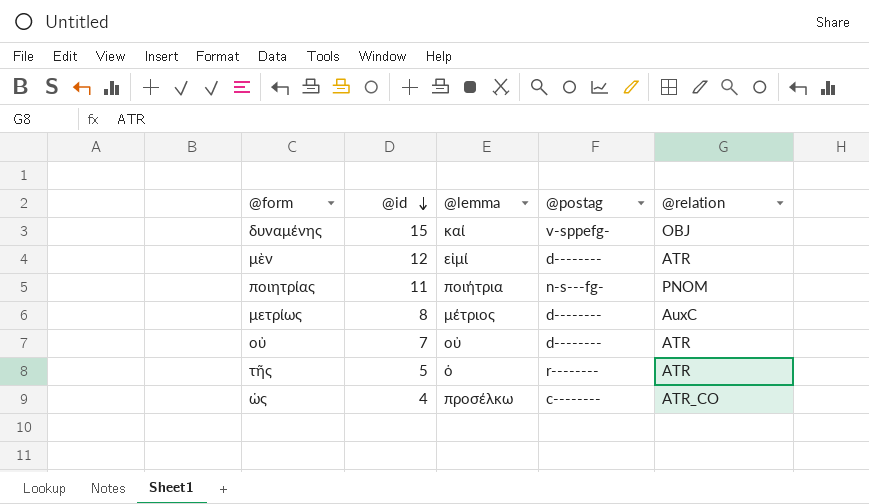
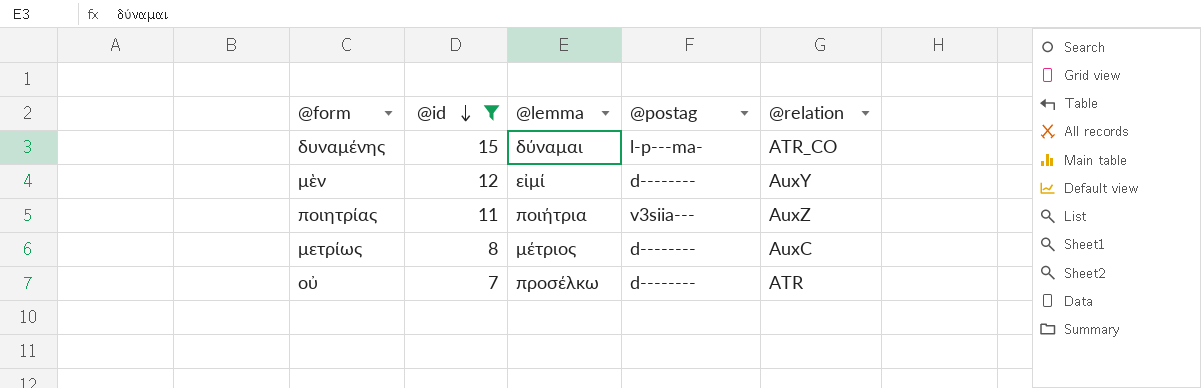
filter: none -> @id >= 7
δυναμένης | @lemma: καί -> δύναμαι
δυναμένης | @postag: v-sppefg- -> l-p---ma-
δυναμένης | @relation: OBJ -> ATR_CO
μὲν | @relation: ATR -> AuxY
ποιητρίας | @postag: n-s---fg- -> v3siia---
ποιητρίας | @relation: PNOM -> AuxZ
οὐ | @lemma: οὐ -> προσέλκω

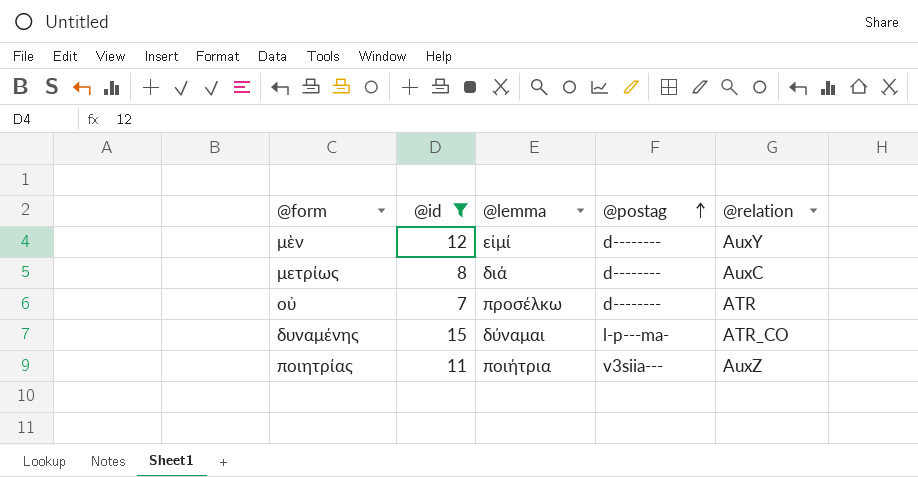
row order: @id descending -> @postag ascending
μετρίως | @lemma: μέτριος -> διά

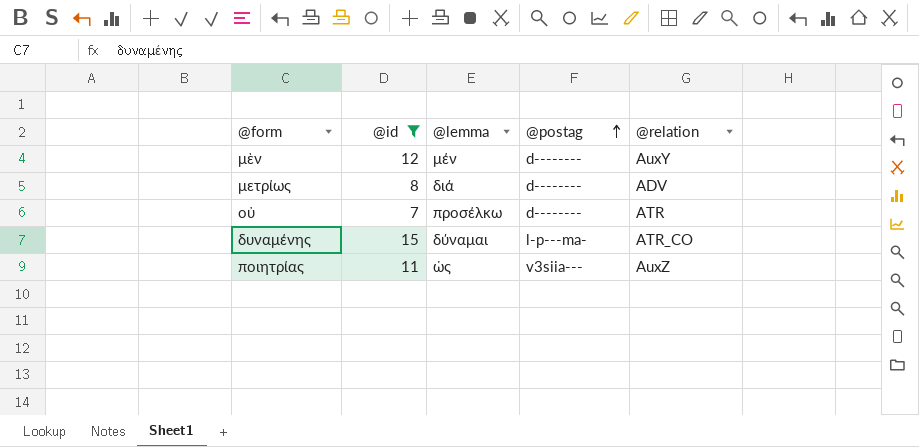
μὲν | @lemma: εἰμί -> μέν
μετρίως | @relation: AuxC -> ADV
ποιητρίας | @lemma: ποιήτρια -> ὡς

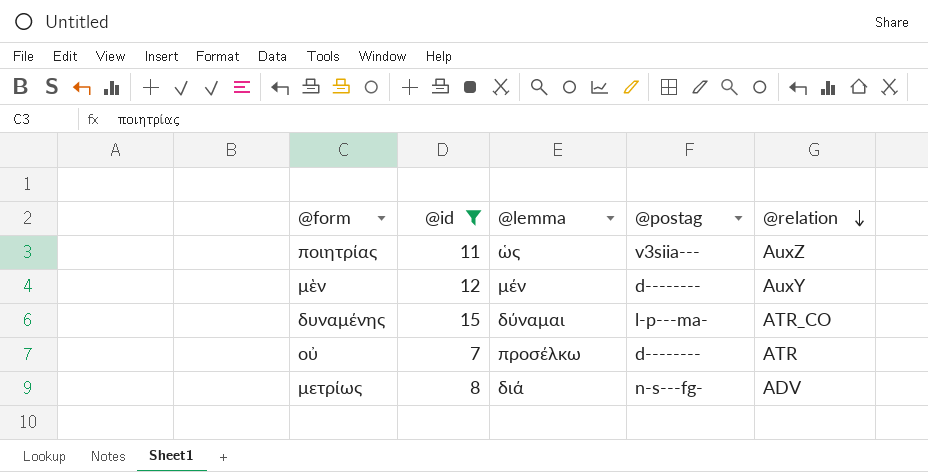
row order: @postag ascending -> @relation descending
μετρίως | @postag: d-------- -> n-s---fg-

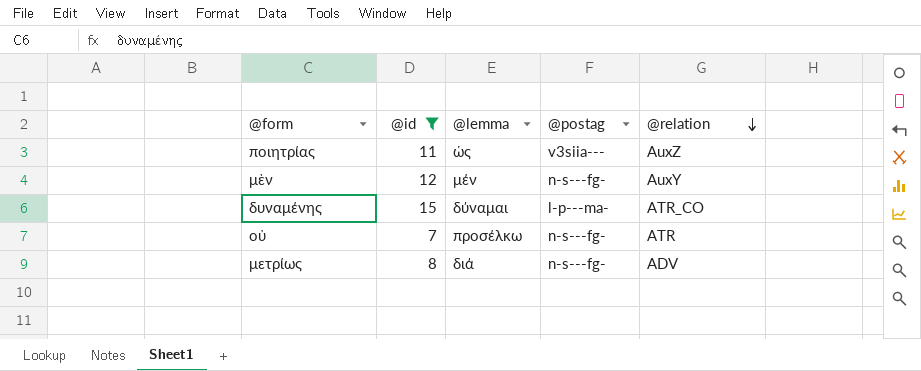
μὲν | @postag: d-------- -> n-s---fg-
οὐ | @postag: d-------- -> n-s---fg-

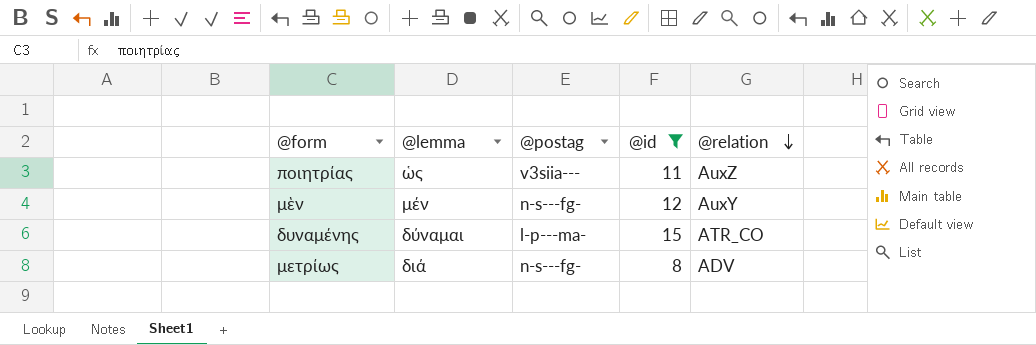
column @id | position: 2 -> 4
row οὐ: 7 | προσέλκω | n-s---fg- | ATR -> none

